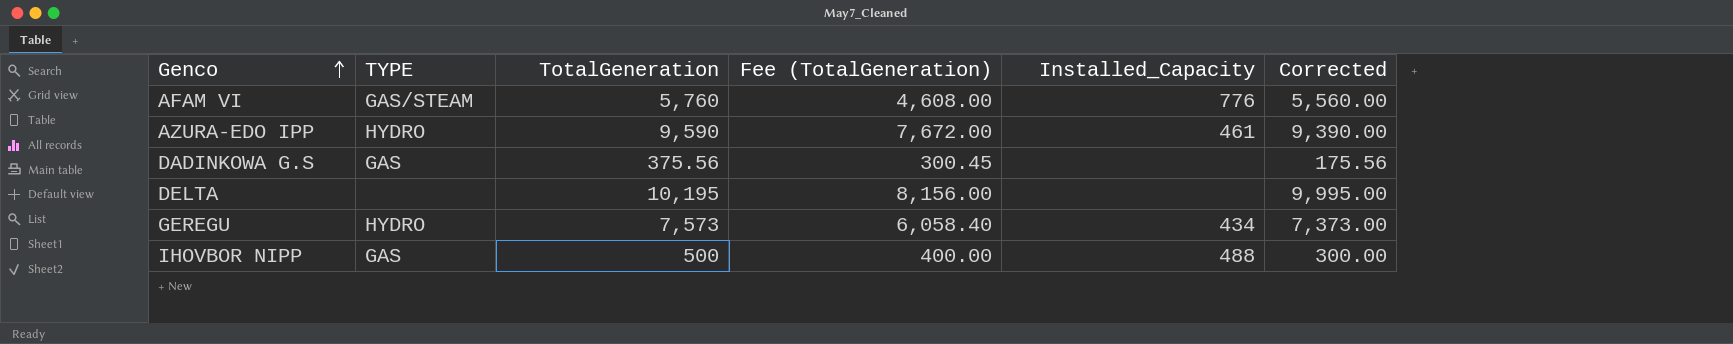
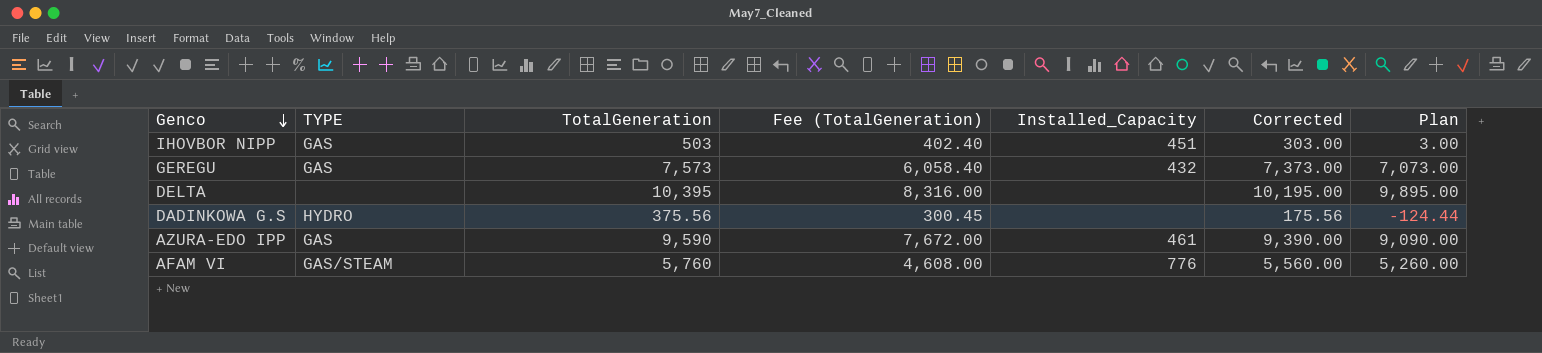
row order: Genco ascending -> Genco descending
column Plan | formula: none -> [TotalGeneration] - 500
IHOVBOR NIPP | TotalGeneration: 500 -> 503
IHOVBOR NIPP | Fee (TotalGeneration): 400.00 -> 402.40
IHOVBOR NIPP | Installed_Capacity: 488 -> 451
IHOVBOR NIPP | Corrected: 300.00 -> 303.00
GEREGU | TYPE: HYDRO -> GAS
GEREGU | Installed_Capacity: 434 -> 432
DELTA | TotalGeneration: 10,195 -> 10,395
DELTA | Fee (TotalGeneration): 8,156.00 -> 8,316.00
DELTA | Corrected: 9,995.00 -> 10,195.00
DADINKOWA G.S | TYPE: GAS -> HYDRO
AZURA-EDO IPP | TYPE: HYDRO -> GAS

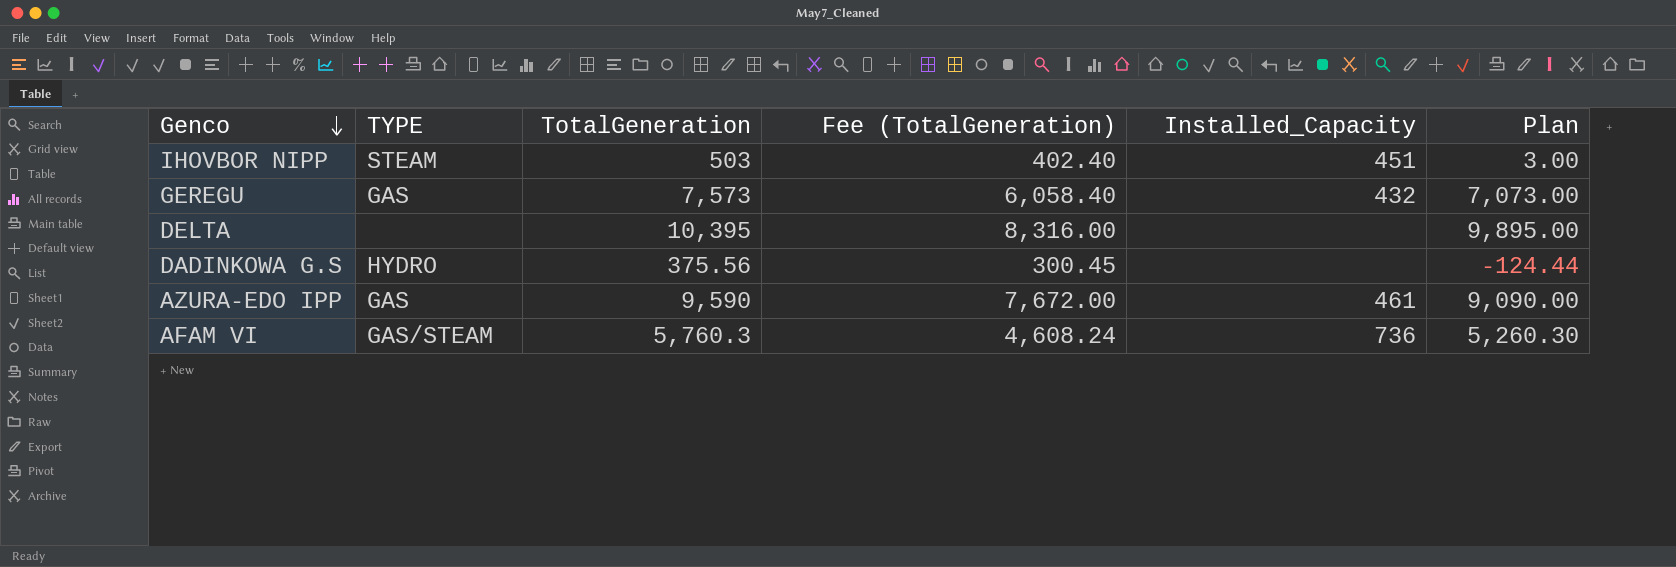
column Corrected | formula: [TotalGeneration] - 200 -> none
IHOVBOR NIPP | TYPE: GAS -> STEAM
AFAM VI | TotalGeneration: 5,760 -> 5,760.3
AFAM VI | Fee (TotalGeneration): 4,608.00 -> 4,608.24
AFAM VI | Installed_Capacity: 776 -> 736
AFAM VI | Plan: 5,260.00 -> 5,260.30

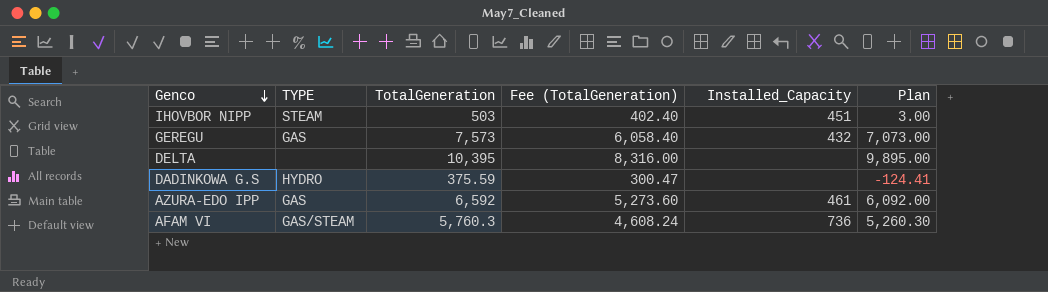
DADINKOWA G.S | TotalGeneration: 375.56 -> 375.59
DADINKOWA G.S | Fee (TotalGeneration): 300.45 -> 300.47
DADINKOWA G.S | Plan: -124.44 -> -124.41
AZURA-EDO IPP | TotalGeneration: 9,590 -> 6,592
AZURA-EDO IPP | Fee (TotalGeneration): 7,672.00 -> 5,273.60
AZURA-EDO IPP | Plan: 9,090.00 -> 6,092.00

